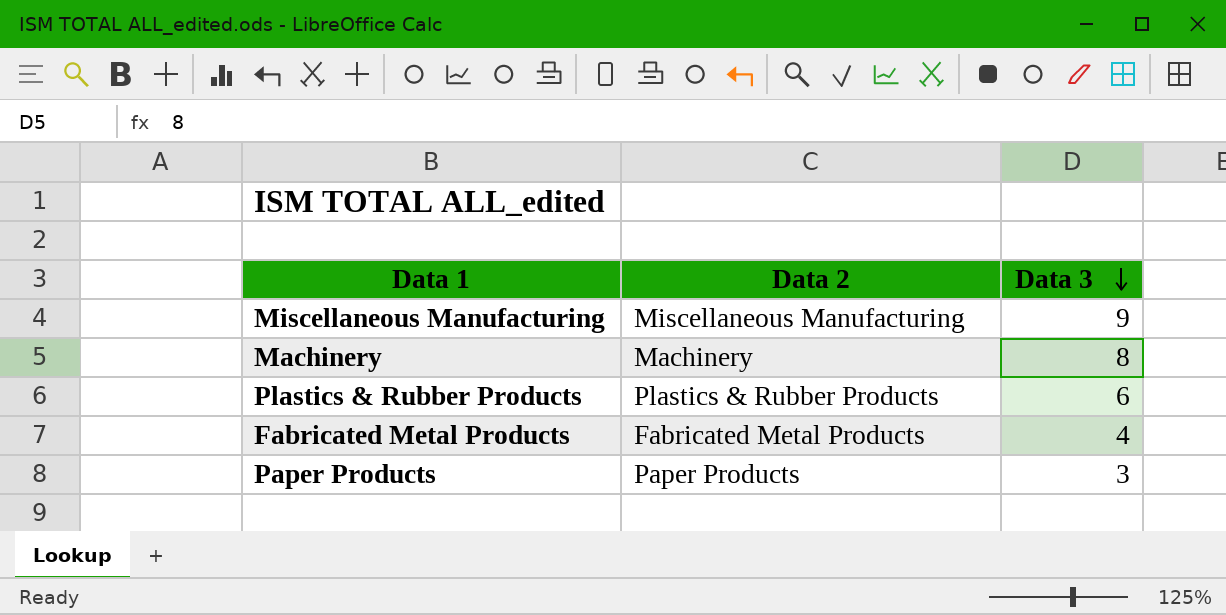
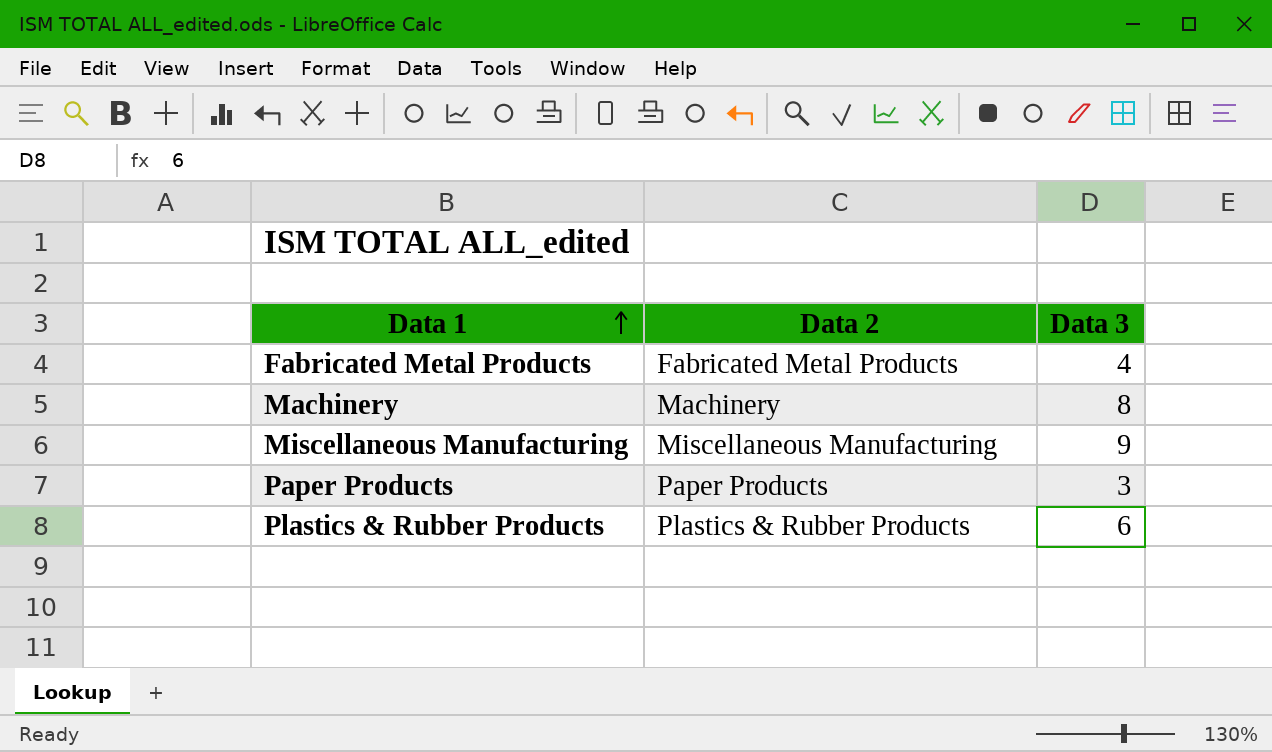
row order: Data 3 descending -> Data 1 ascending

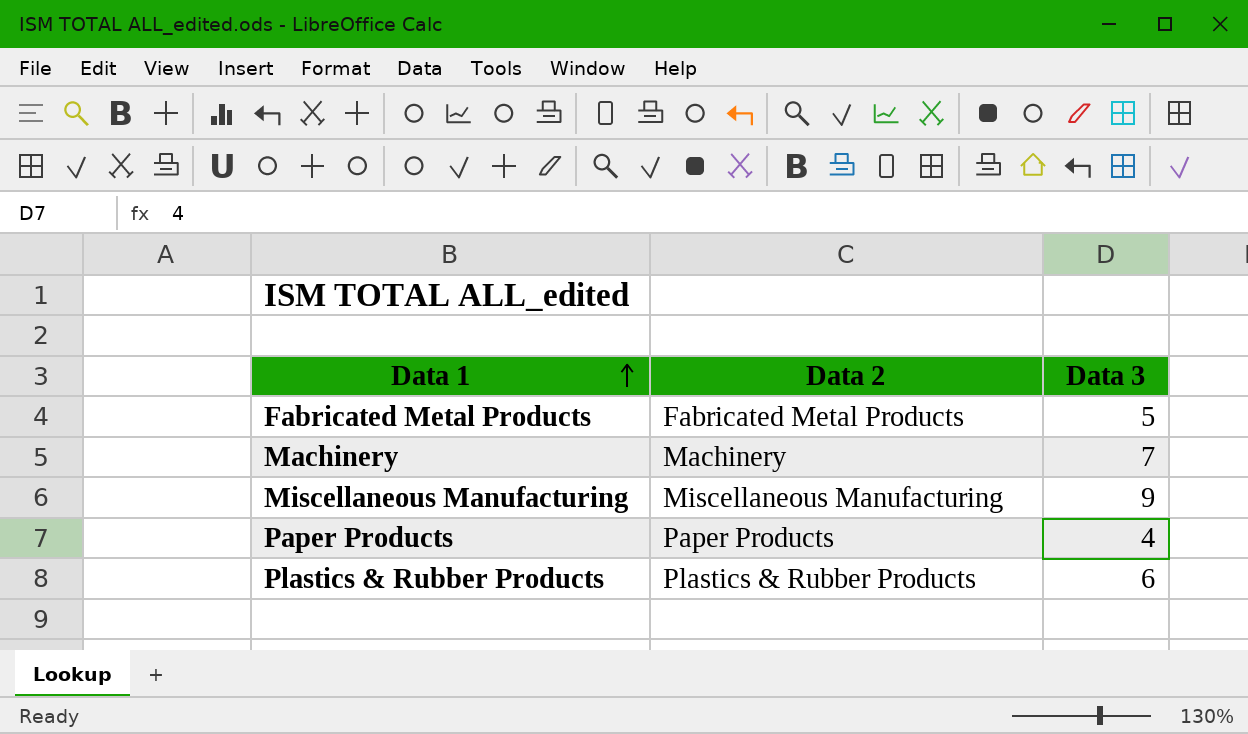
Fabricated Metal Products | Data 3: 4 -> 5
Machinery | Data 3: 8 -> 7
Paper Products | Data 3: 3 -> 4

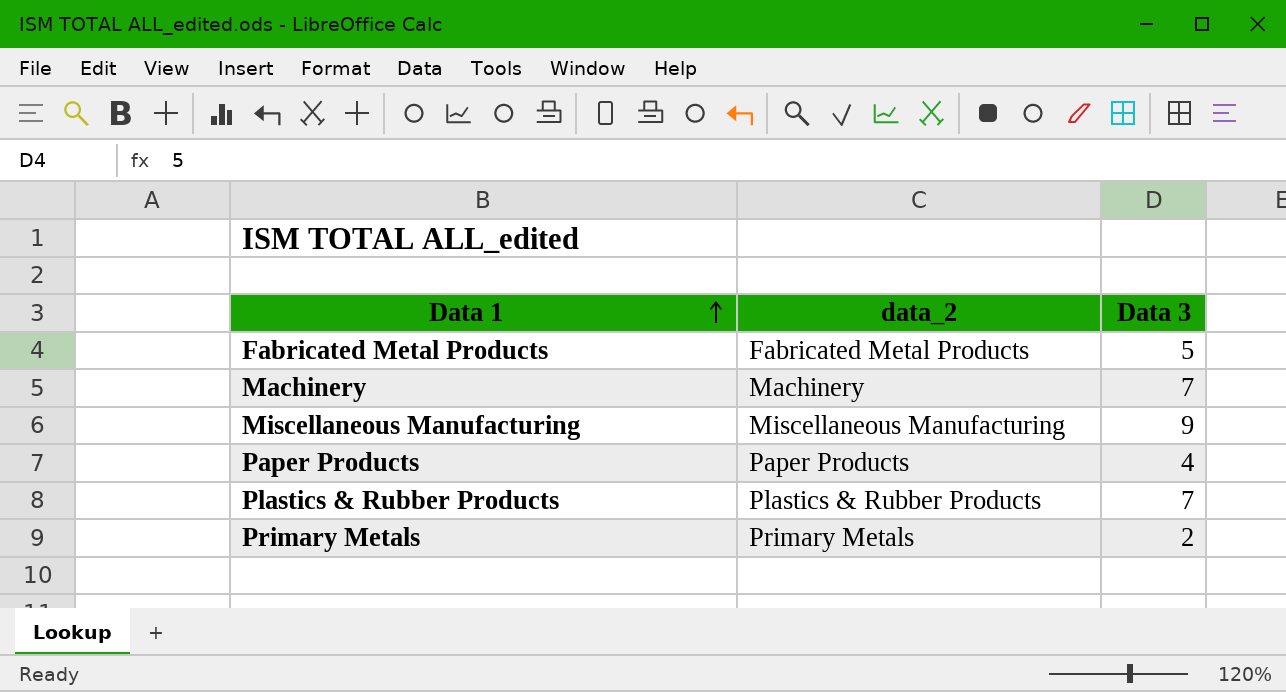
column name: Data 2 -> data_2
Plastics & Rubber Products | Data 3: 6 -> 7
row Primary Metals: none -> Primary Metals | 2

